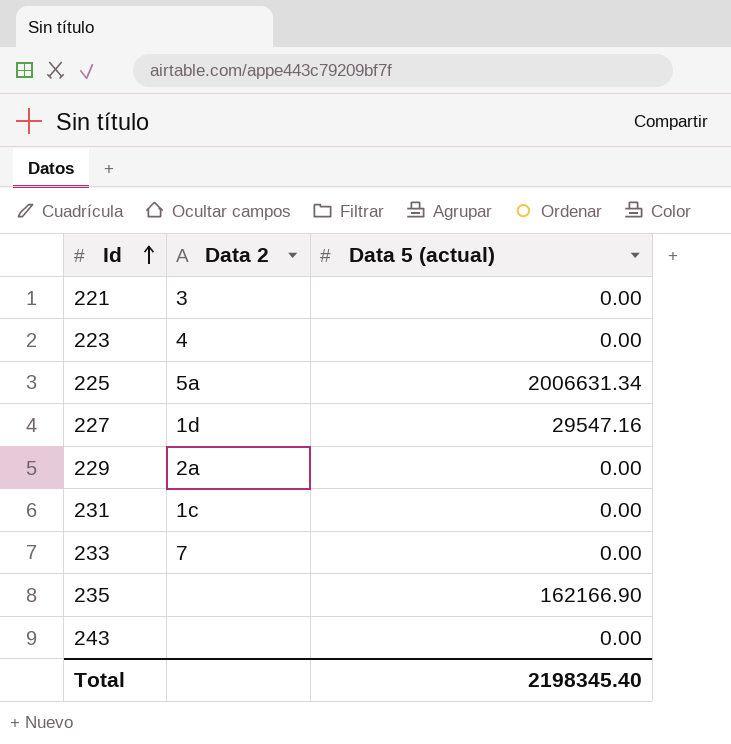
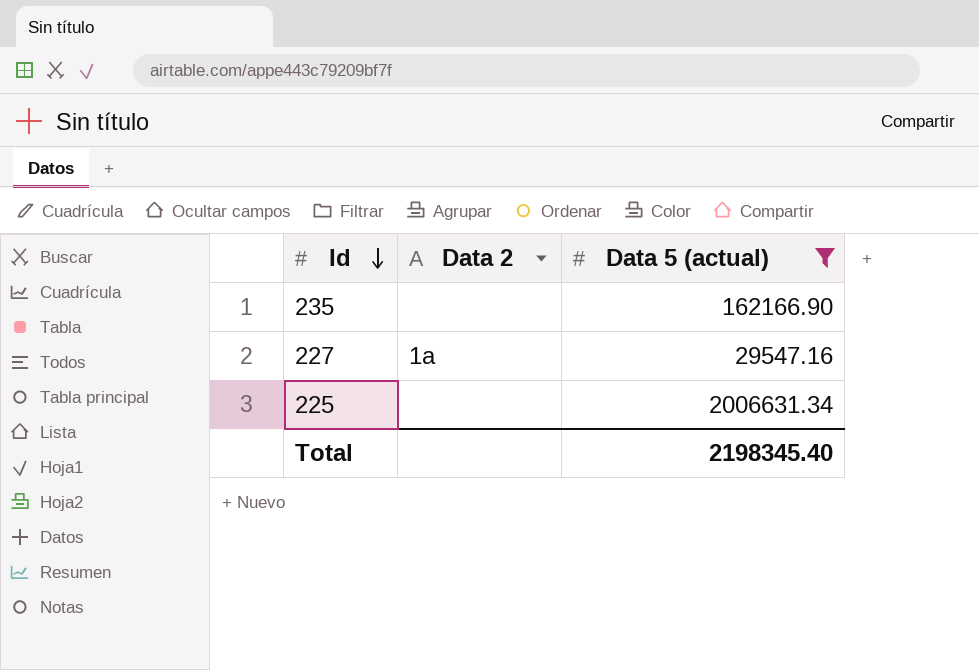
filter: none -> Data 5 (actual) != 0.00
row order: Id ascending -> Id descending
227 | Data 2: 1d -> 1a
225 | Data 2: 5a -> none

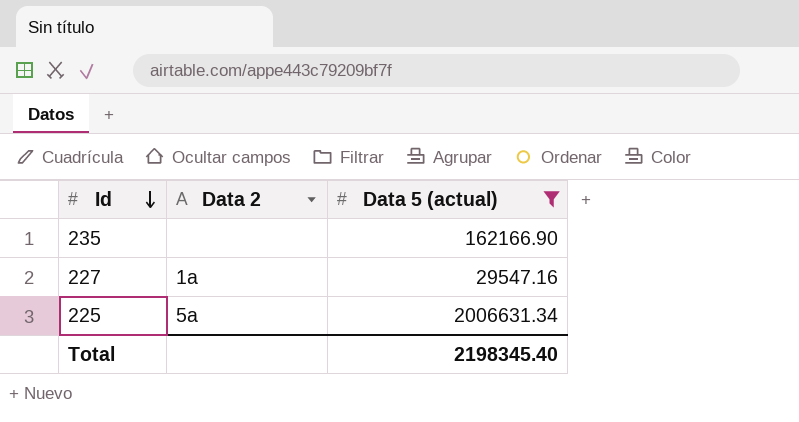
225 | Data 2: none -> 5a

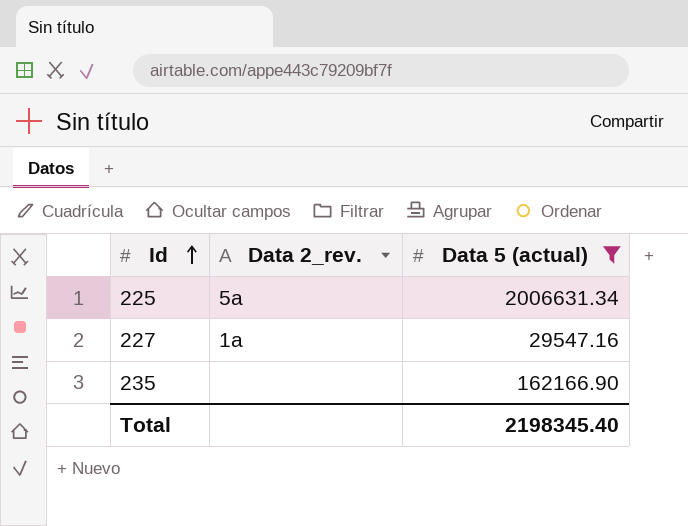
row order: Id descending -> Id ascending
column name: Data 2 -> Data 2_rev.

